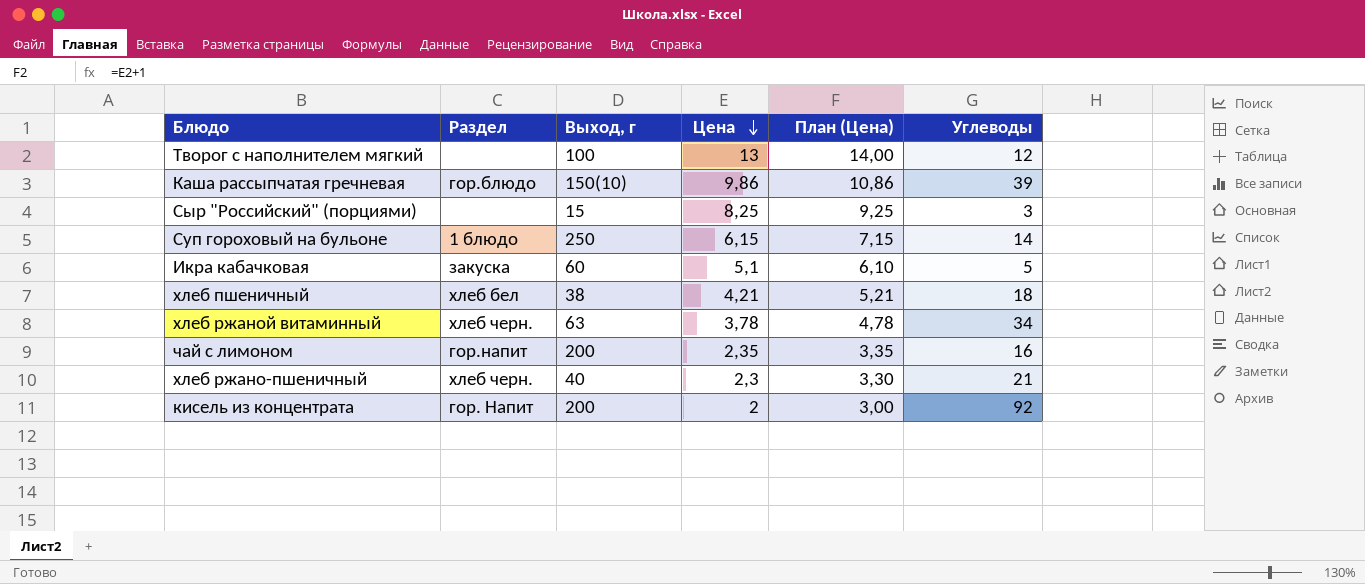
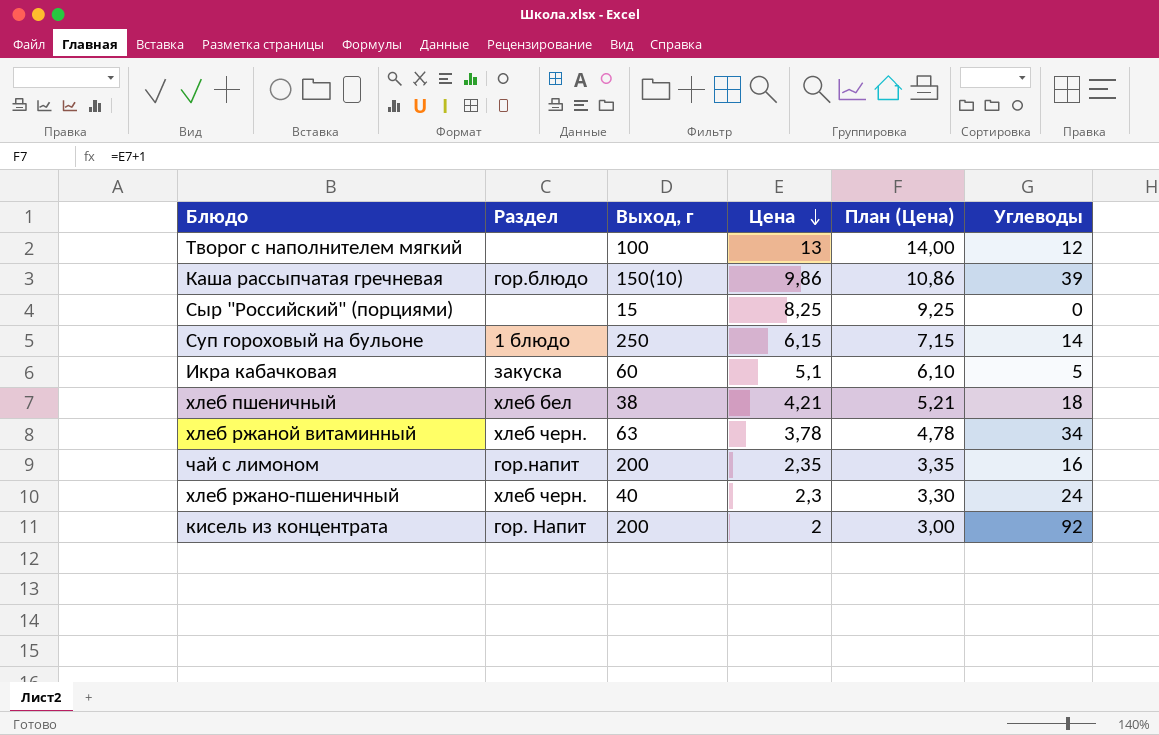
Сыр "Российский" (порциями) | Углеводы: 3 -> 0
хлеб ржано-пшеничный | Углеводы: 21 -> 24

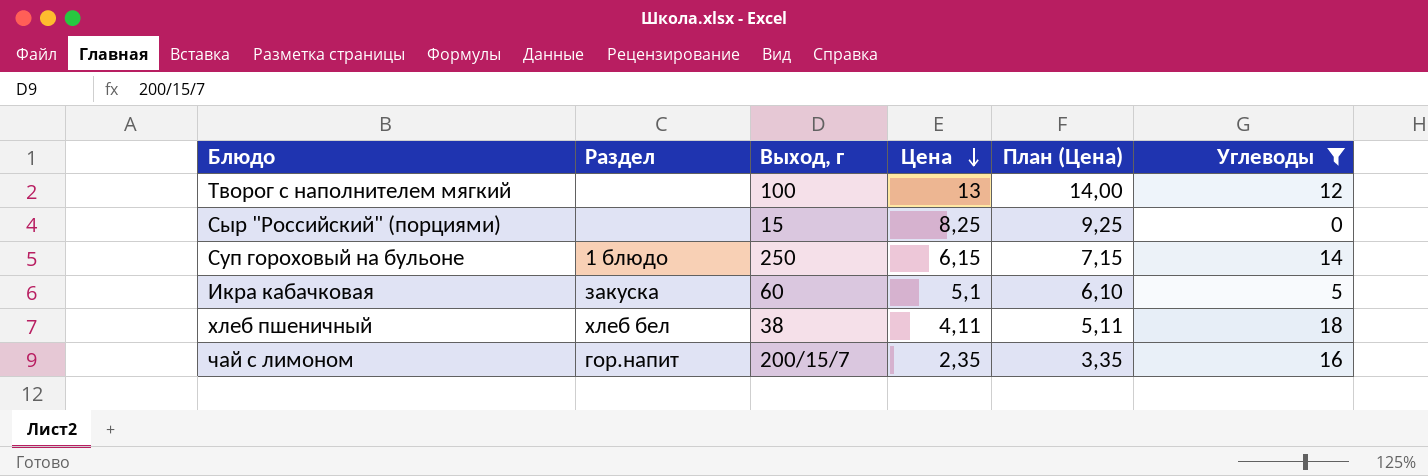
filter: none -> Углеводы <= 18
хлеб пшеничный | Цена: 4,21 -> 4,11
хлеб пшеничный | План (Цена): 5,21 -> 5,11
чай с лимоном | Выход, г: 200 -> 200/15/7

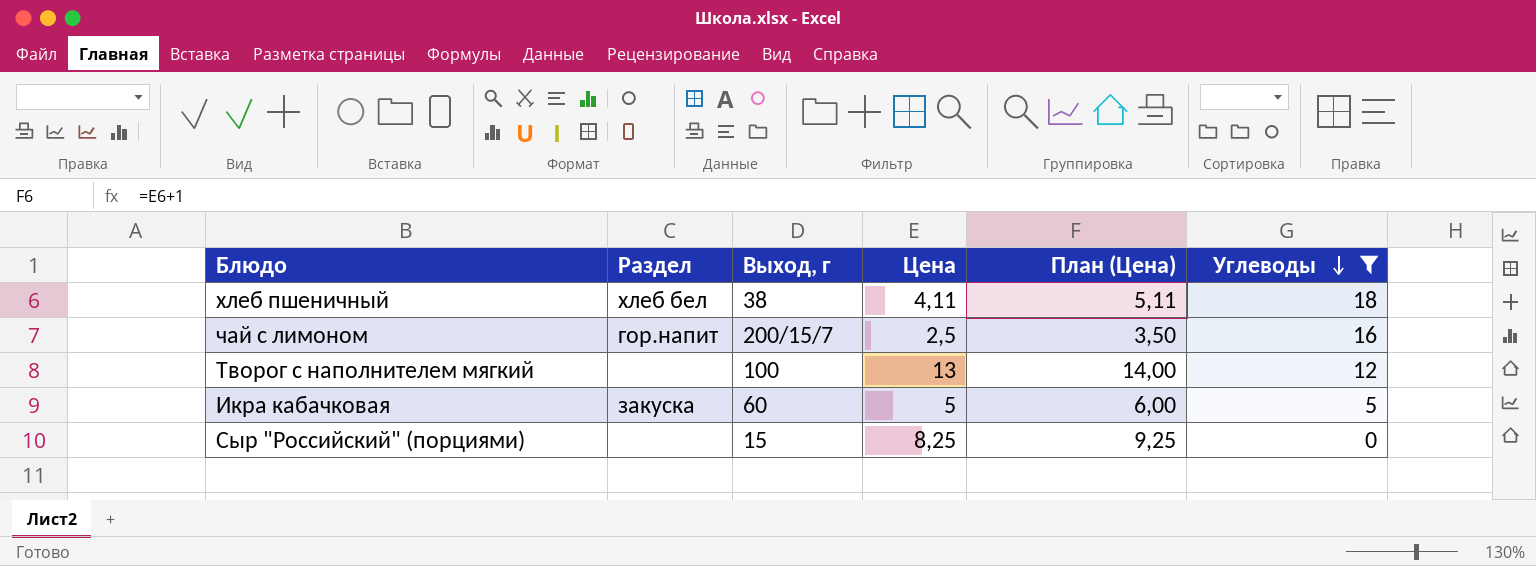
row order: Цена descending -> Углеводы descending
row Суп гороховый на бульоне: 1 блюдо | 250 | 6,15 | 7,15 | 14 -> none
чай с лимоном | Цена: 2,35 -> 2,5
чай с лимоном | План (Цена): 3,35 -> 3,50
Икра кабачковая | Цена: 5,1 -> 5
Икра кабачковая | План (Цена): 6,10 -> 6,00

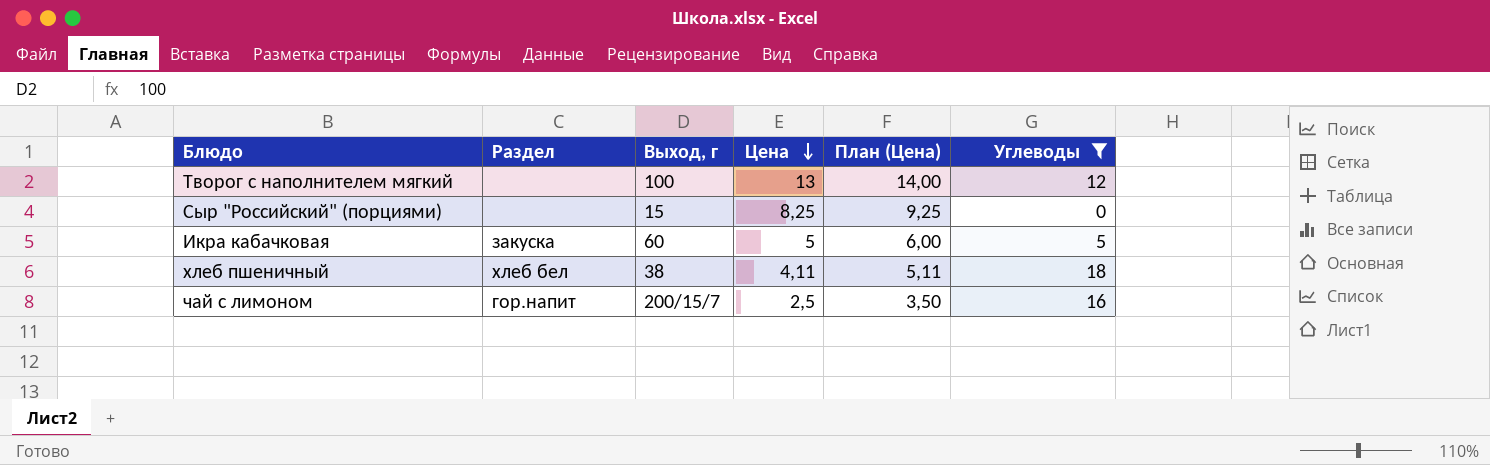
row order: Углеводы descending -> Цена descending

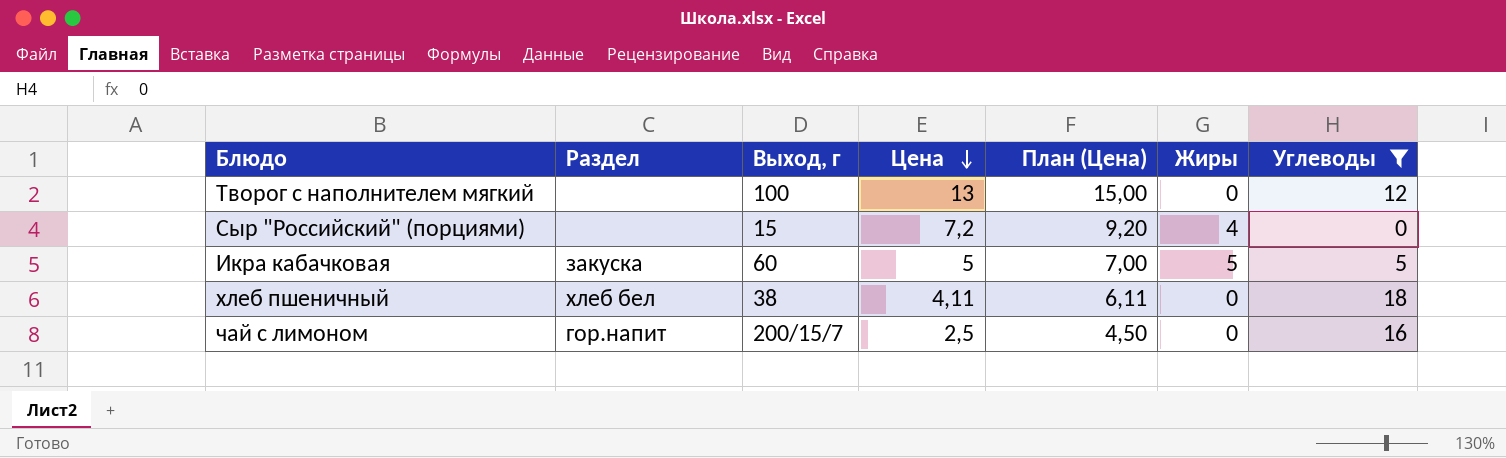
column План (Цена) | formula: [Цена] + 1 -> [Цена] + 2
column Жиры | position: none -> 6
Сыр "Российский" (порциями) | Цена: 8,25 -> 7,2

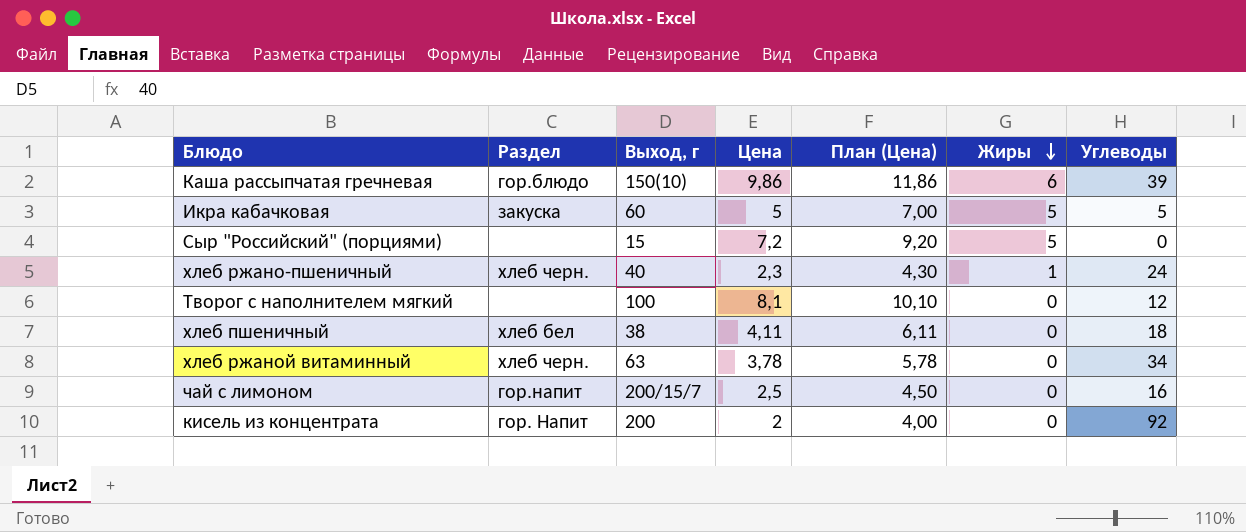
filter: Углеводы <= 18 -> none
row order: Цена descending -> Жиры descending
Сыр "Российский" (порциями) | Жиры: 4 -> 5
Творог с наполнителем мягкий | Цена: 13 -> 8,1
Творог с наполнителем мягкий | План (Цена): 15,00 -> 10,10

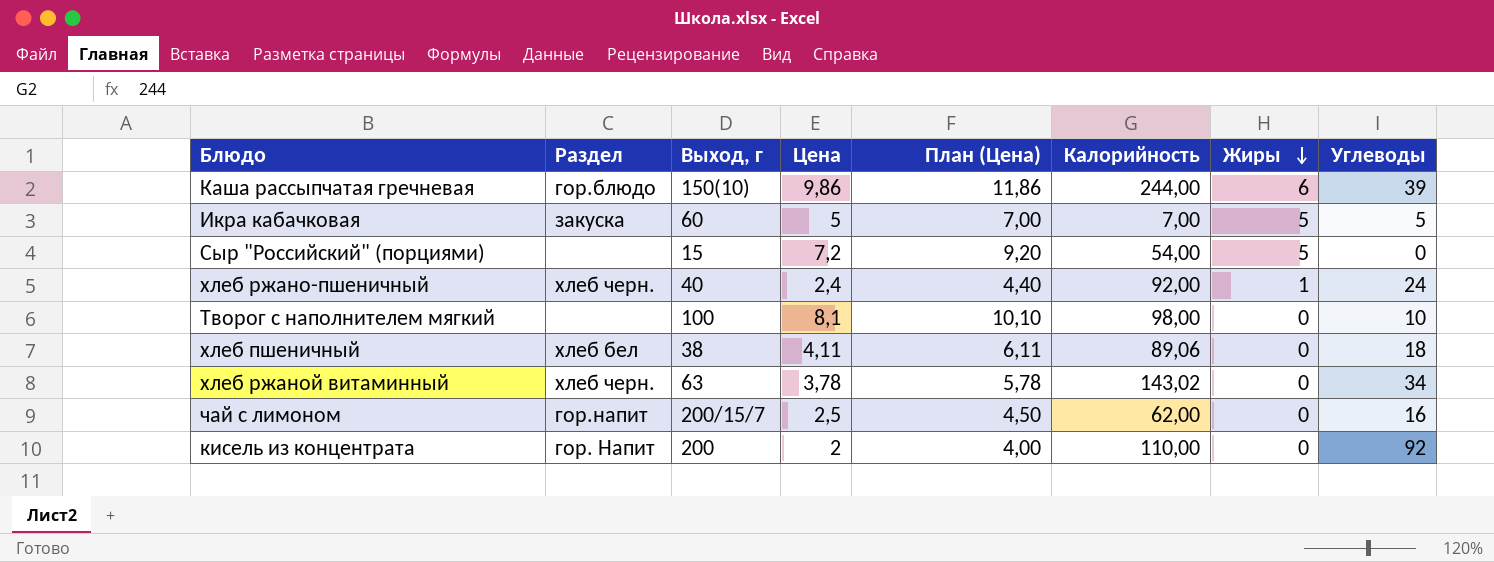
column Калорийность | position: none -> 6
хлеб ржано-пшеничный | Цена: 2,3 -> 2,4
хлеб ржано-пшеничный | План (Цена): 4,30 -> 4,40
Творог с наполнителем мягкий | Углеводы: 12 -> 10

